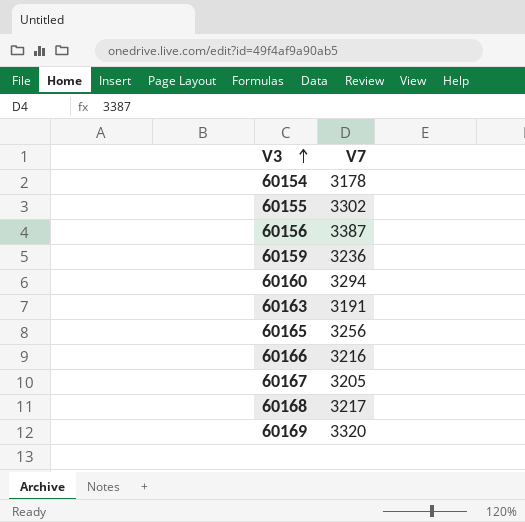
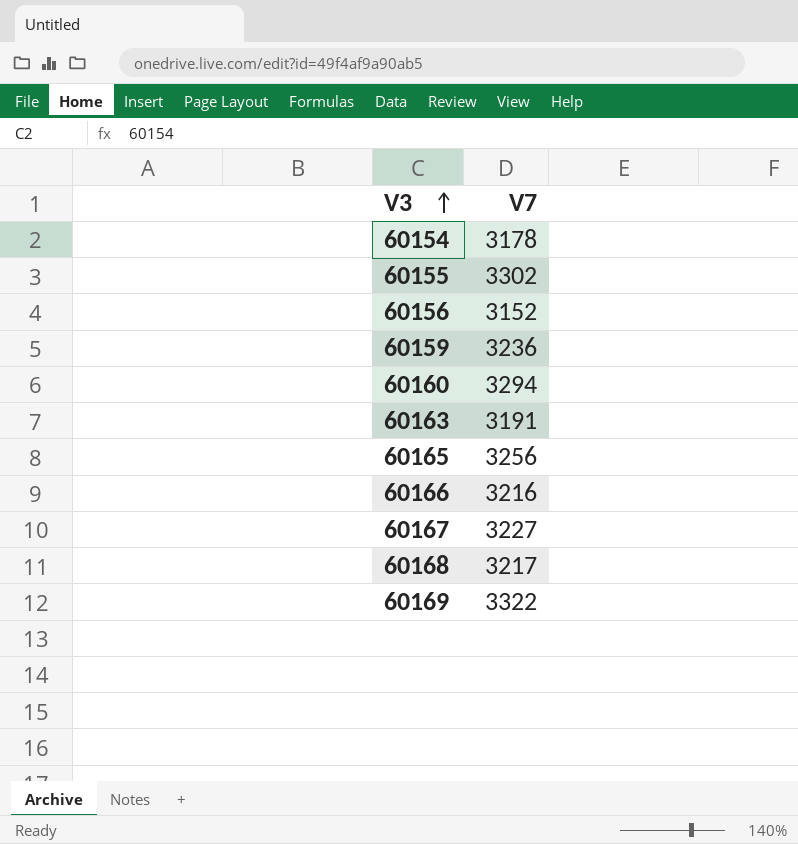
60156 | V7: 3387 -> 3152
60167 | V7: 3205 -> 3227
60169 | V7: 3320 -> 3322

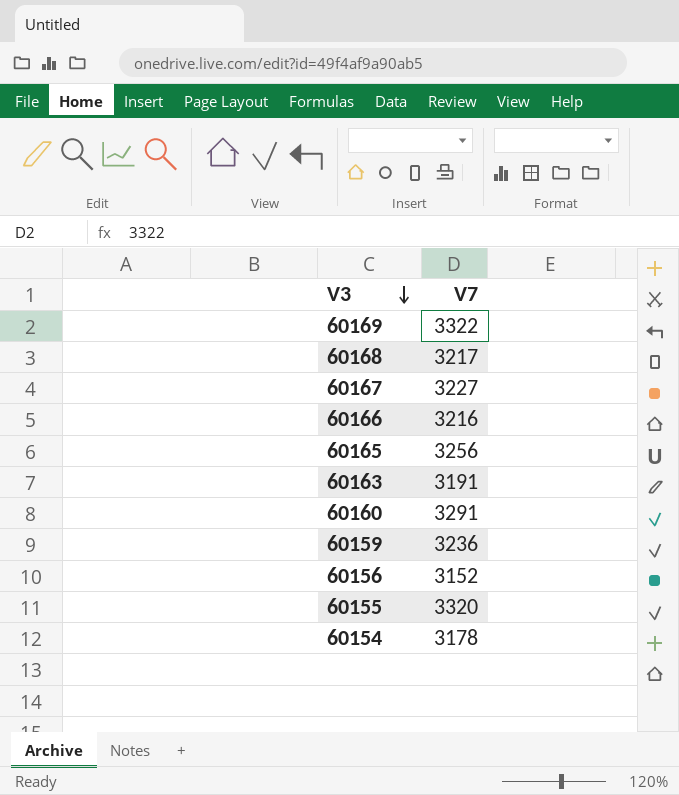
row order: V3 ascending -> V3 descending
60160 | V7: 3294 -> 3291
60155 | V7: 3302 -> 3320

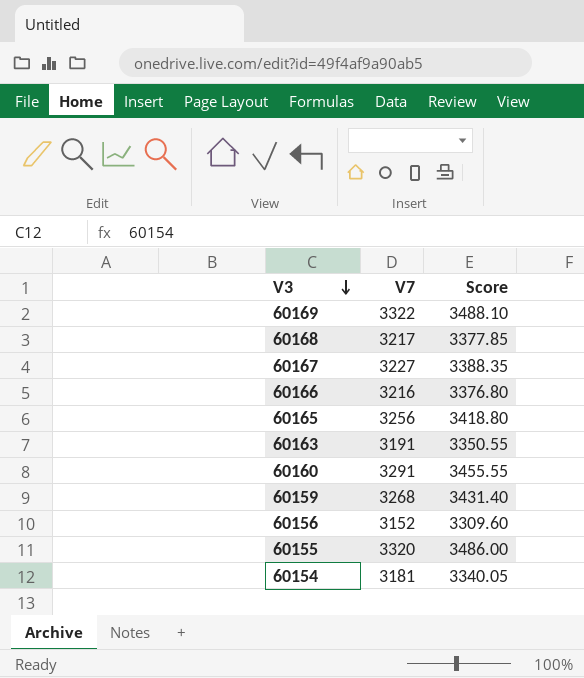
column Score | formula: none -> [V7] * 1.05
60159 | V7: 3236 -> 3268
60154 | V7: 3178 -> 3181

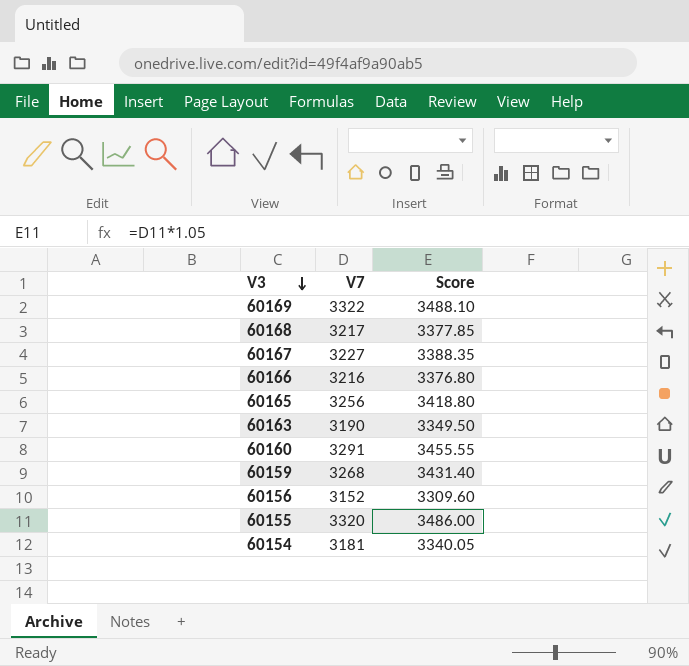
60163 | V7: 3191 -> 3190
60163 | Score: 3350.55 -> 3349.50

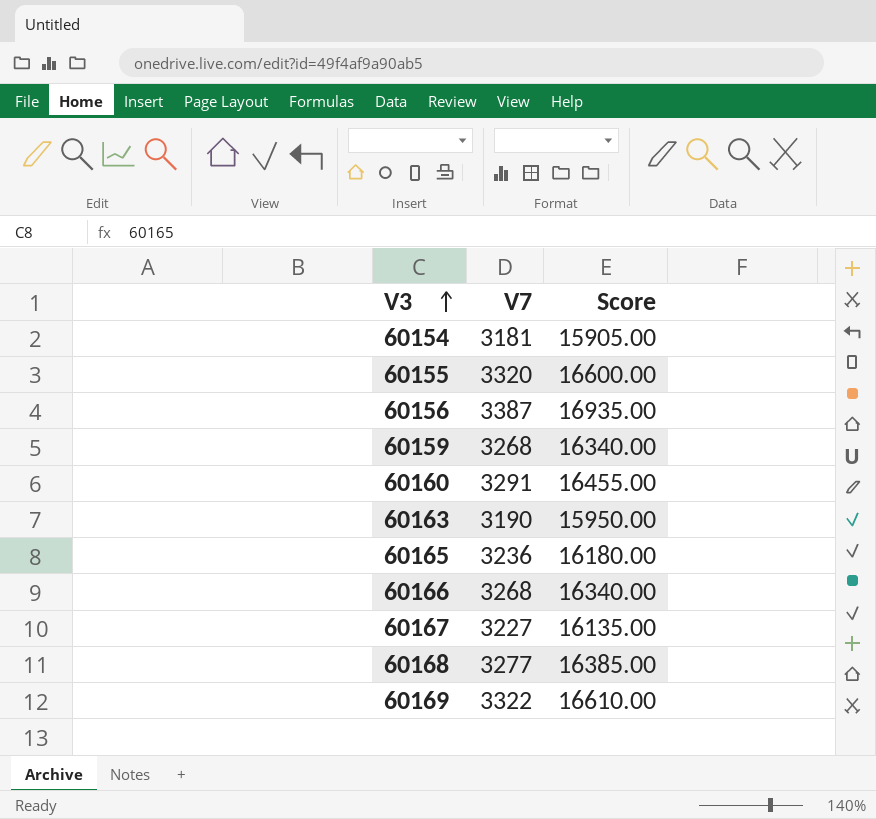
row order: V3 descending -> V3 ascending
column Score | formula: [V7] * 1.05 -> [V7] * 5
60156 | V7: 3152 -> 3387
60165 | V7: 3256 -> 3236
60166 | V7: 3216 -> 3268
60168 | V7: 3217 -> 3277

